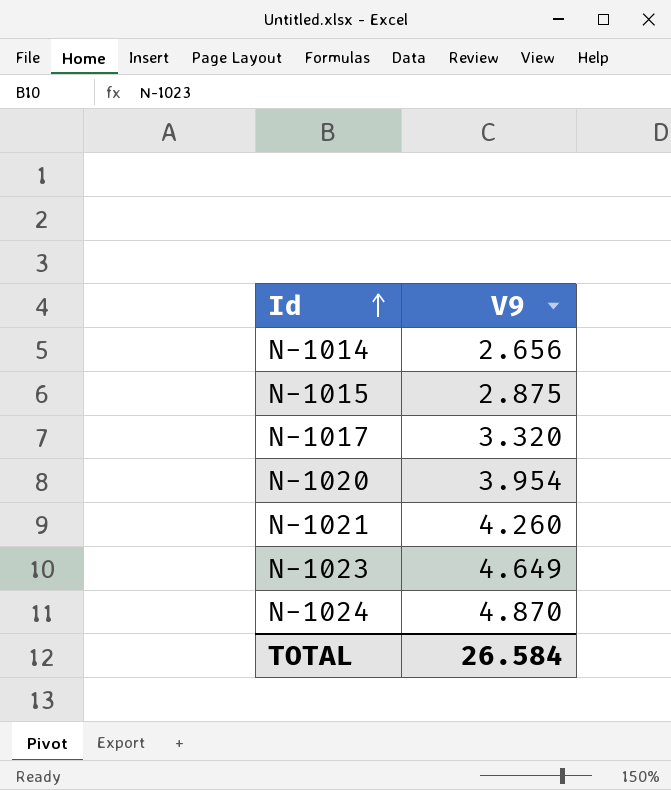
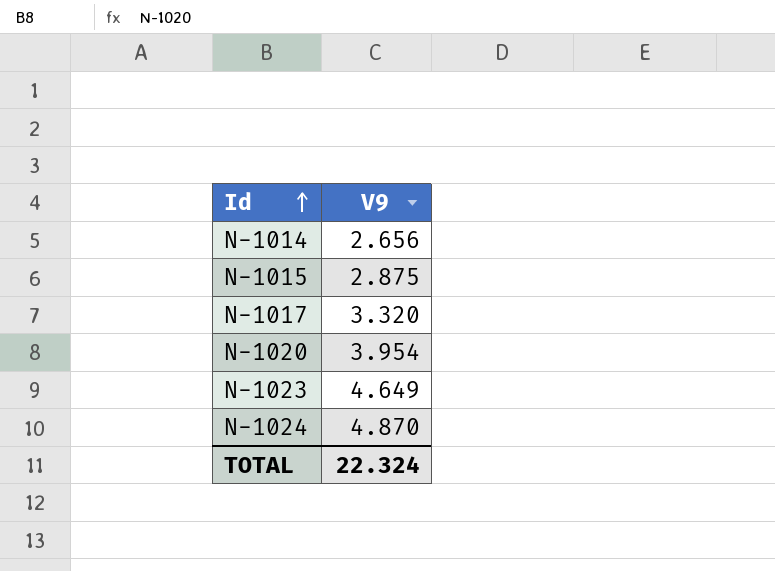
row N-1021: 4.260 -> none
TOTAL | V9: 26.584 -> 22.324

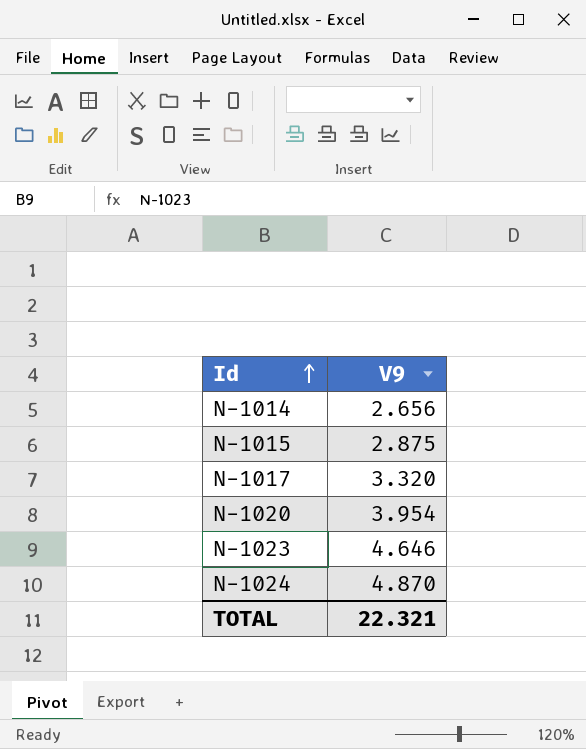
N-1023 | V9: 4.649 -> 4.646
TOTAL | V9: 22.324 -> 22.321

